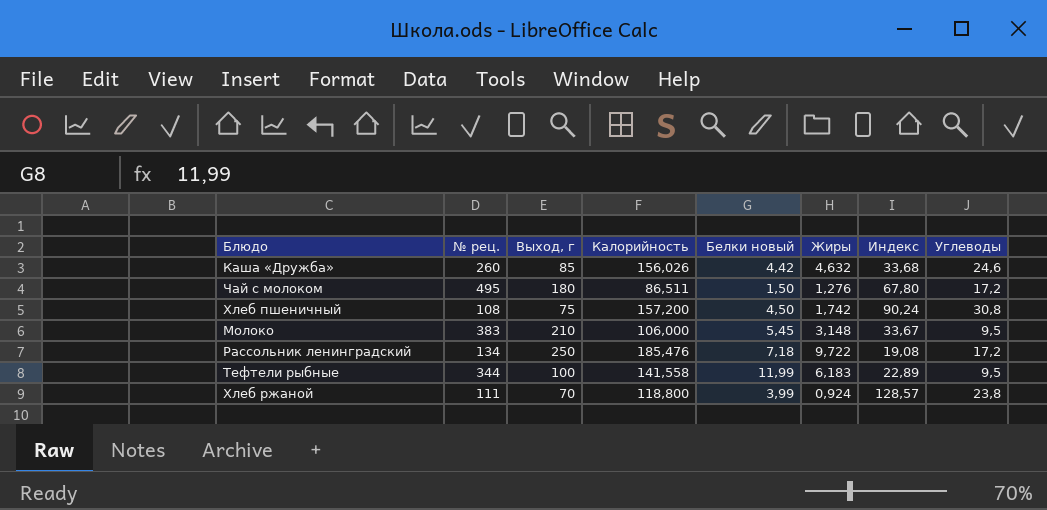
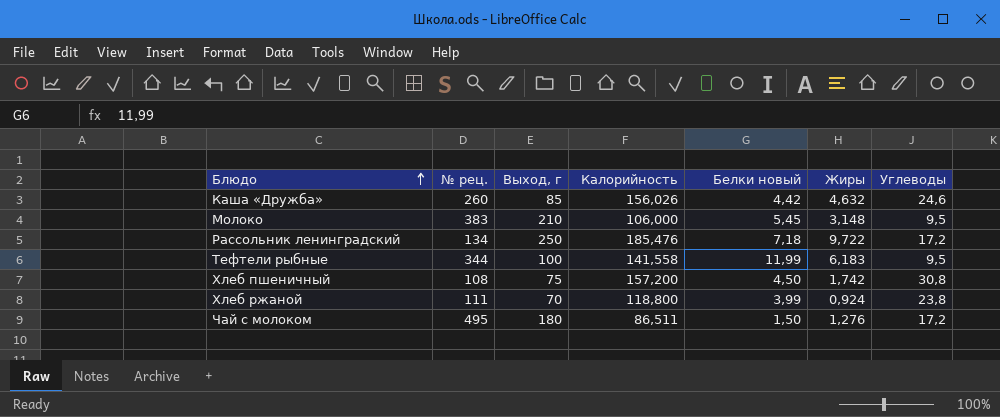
row order: none -> Блюдо ascending
column Индекс | formula: [Калорийность] / [Жиры] -> none

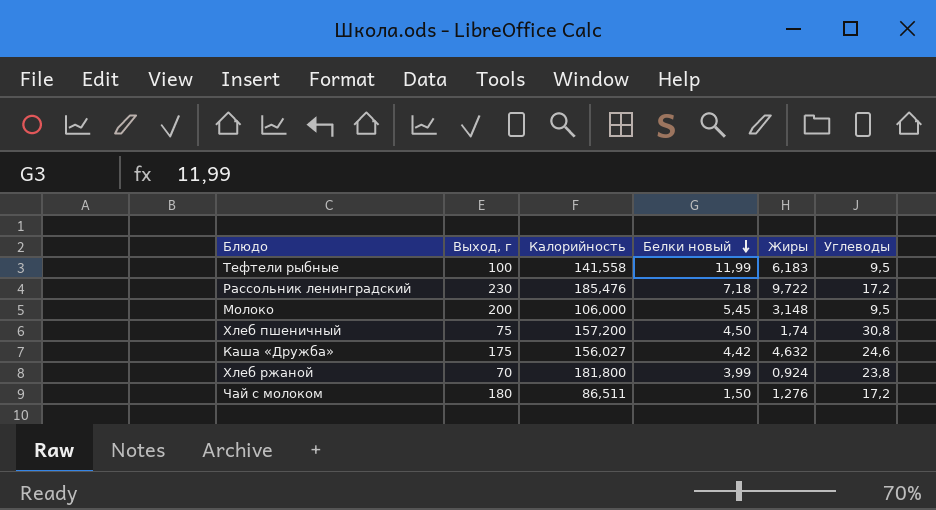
row order: Блюдо ascending -> Белки новый descending
column № рец. | position: 2 -> none
Рассольник ленинградский | Выход, г: 250 -> 230
Молоко | Выход, г: 210 -> 200
Хлеб пшеничный | Жиры: 1,742 -> 1,74
Каша «Дружба» | Выход, г: 85 -> 175
Каша «Дружба» | Калорийность: 156,026 -> 156,027
Хлеб ржаной | Калорийность: 118,800 -> 181,800

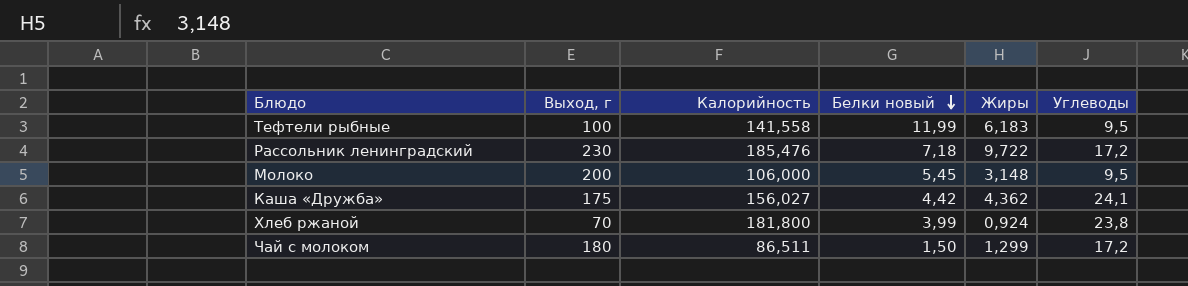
row Хлеб пшеничный: 75 | 157,200 | 4,50 | 1,74 | 30,8 -> none
Каша «Дружба» | Жиры: 4,632 -> 4,362
Каша «Дружба» | Углеводы: 24,6 -> 24,1
Чай с молоком | Жиры: 1,276 -> 1,299

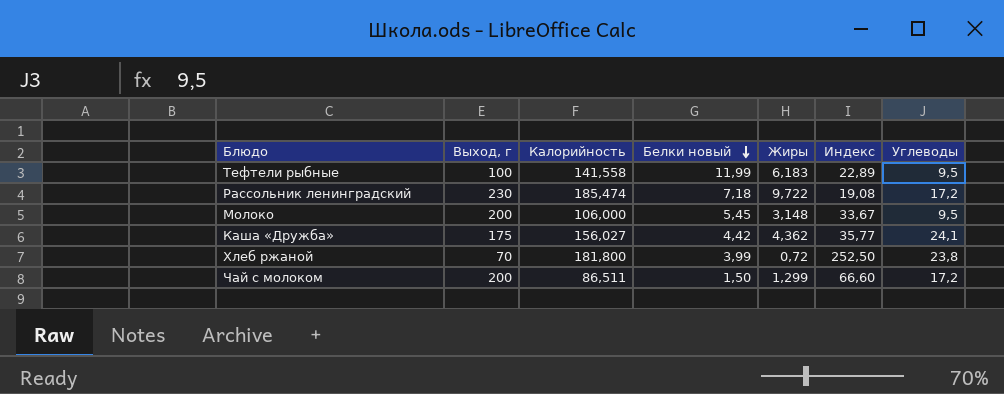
column Индекс | formula: none -> [Калорийность] / [Жиры]
Рассольник ленинградский | Калорийность: 185,476 -> 185,474
Хлеб ржаной | Жиры: 0,924 -> 0,72
Чай с молоком | Выход, г: 180 -> 200

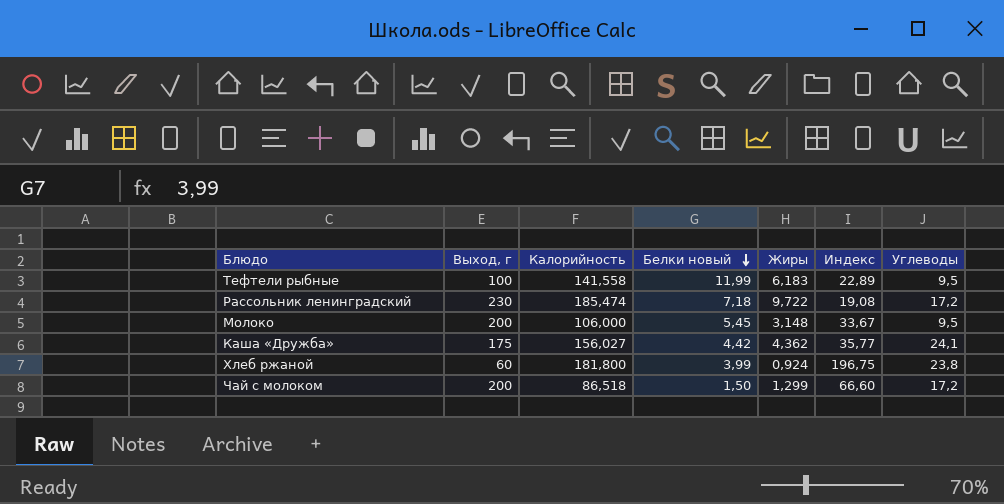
Хлеб ржаной | Выход, г: 70 -> 60
Хлеб ржаной | Жиры: 0,72 -> 0,924
Хлеб ржаной | Индекс: 252,50 -> 196,75
Чай с молоком | Калорийность: 86,511 -> 86,518

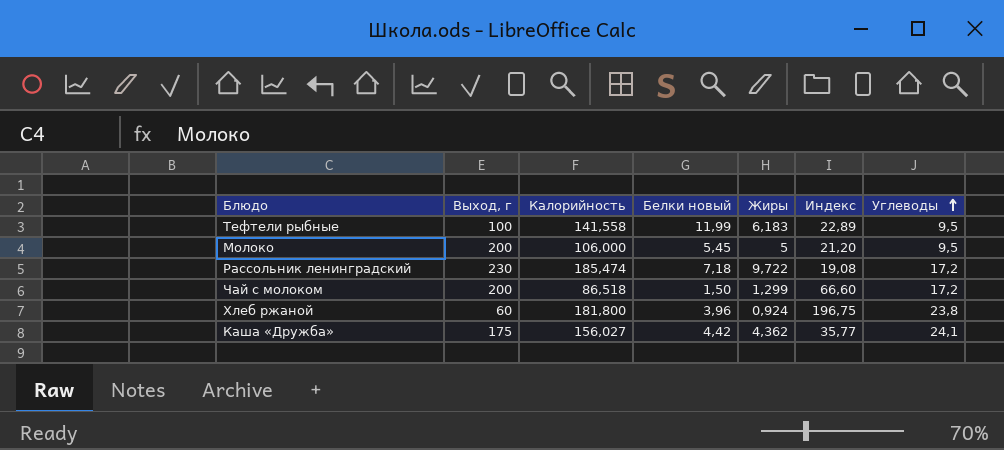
row order: Белки новый descending -> Углеводы ascending
Молоко | Жиры: 3,148 -> 5
Молоко | Индекс: 33,67 -> 21,20
Хлеб ржаной | Белки новый: 3,99 -> 3,96

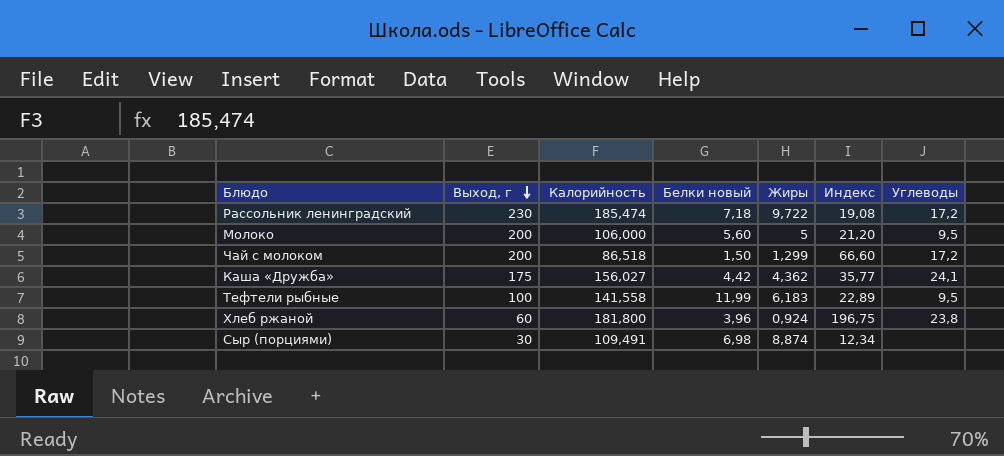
row order: Углеводы ascending -> Выход, г descending
Молоко | Белки новый: 5,45 -> 5,60
row Сыр (порциями): none -> 30 | 109,491 | 6,98 | 8,874 | 12,34 | none

